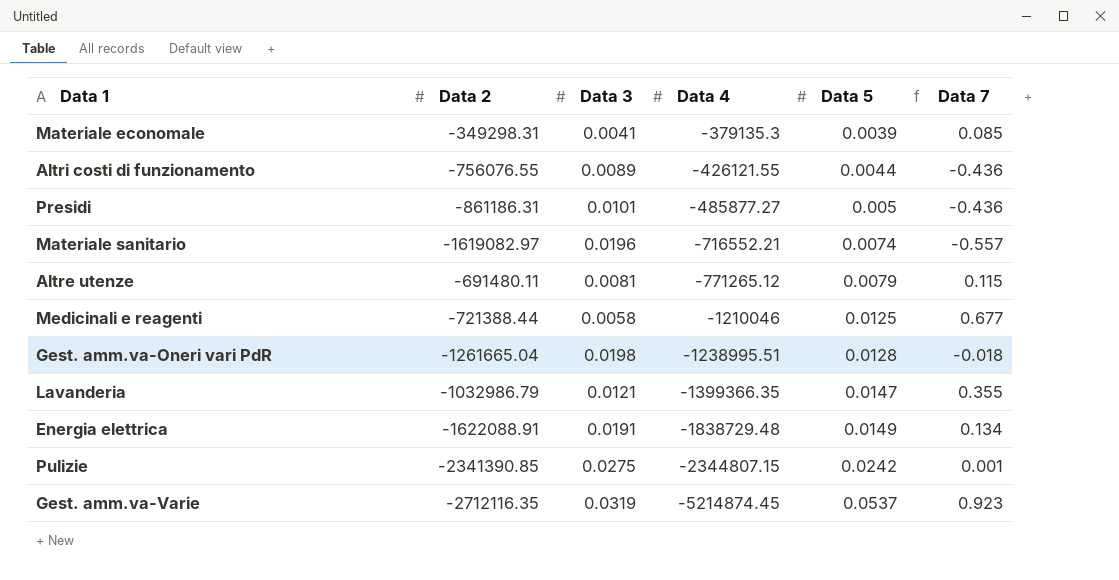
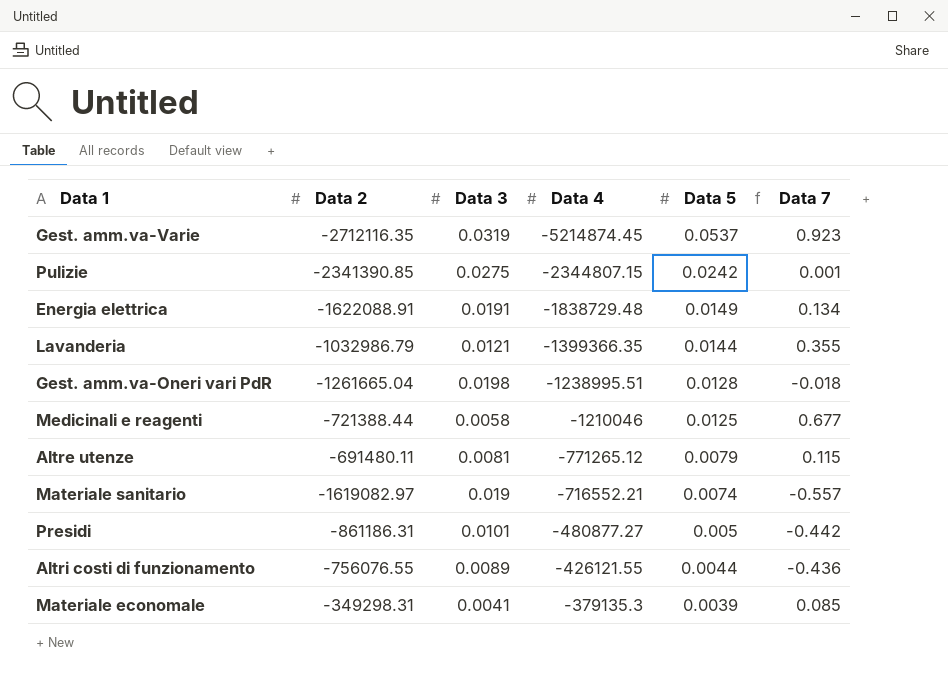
row order: Data 4 descending -> Data 4 ascending
Lavanderia | Data 5: 0.0147 -> 0.0144
Materiale sanitario | Data 3: 0.0196 -> 0.019
Presidi | Data 4: -485877.27 -> -480877.27
Presidi | Data 7: -0.436 -> -0.442

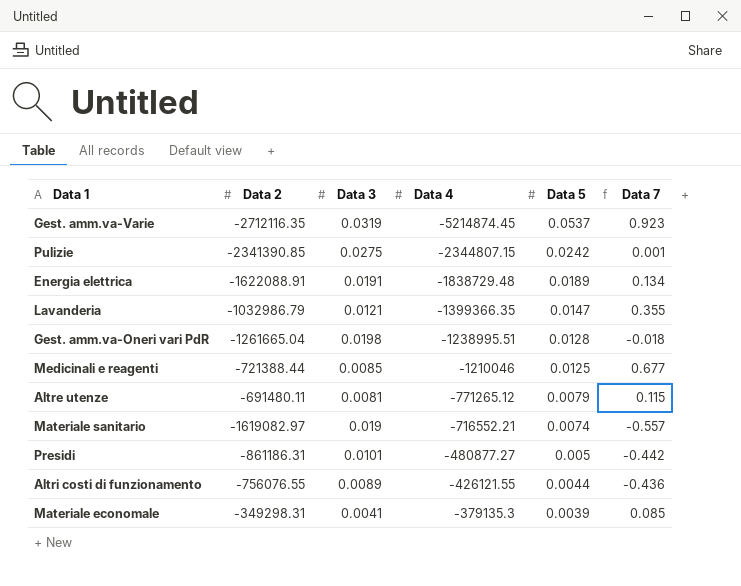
Energia elettrica | Data 5: 0.0149 -> 0.0189
Lavanderia | Data 5: 0.0144 -> 0.0147
Medicinali e reagenti | Data 3: 0.0058 -> 0.0085

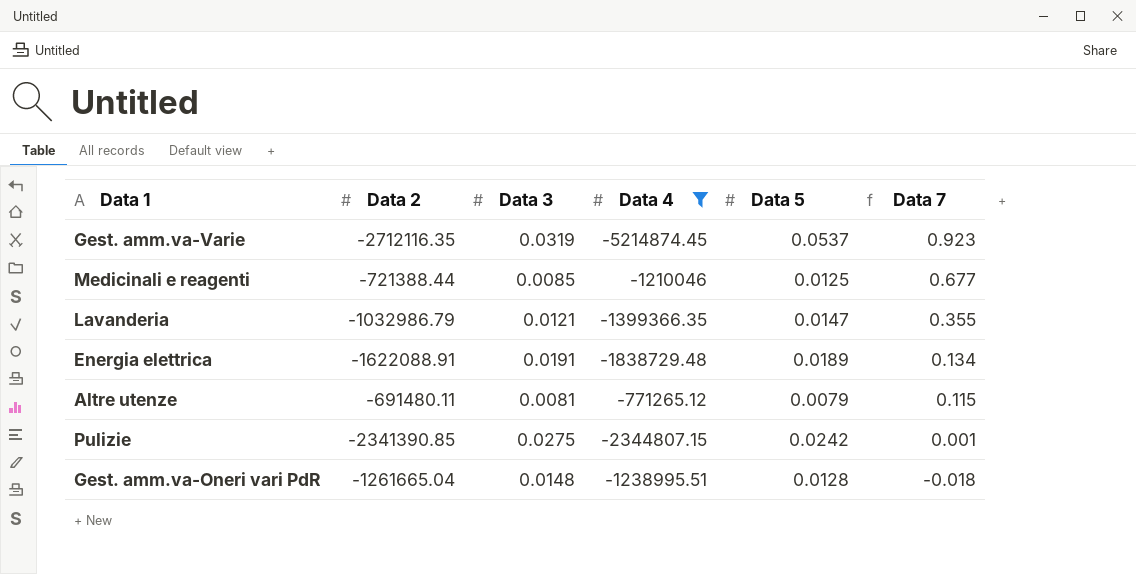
filter: none -> Data 4 <= -771265.12
row order: Data 4 ascending -> Data 7 descending
Gest. amm.va-Oneri vari PdR | Data 3: 0.0198 -> 0.0148

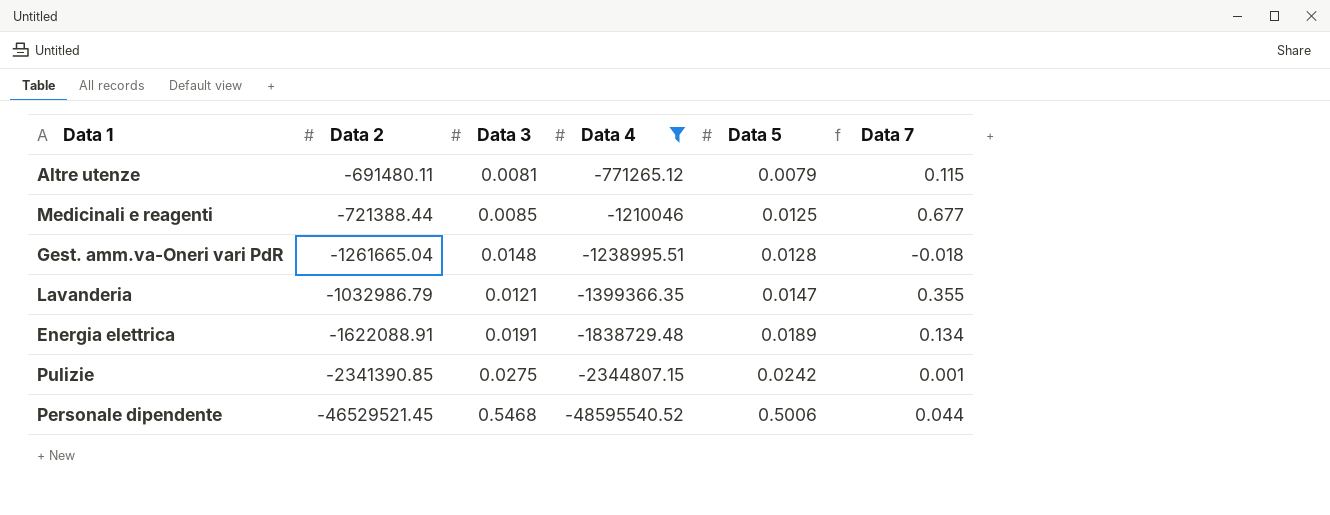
row order: Data 7 descending -> Data 4 descending
row Gest. amm.va-Varie: -2712116.35 | 0.0319 | -5214874.45 | 0.0537 | 0.923 -> none
row Personale dipendente: none -> -46529521.45 | 0.5468 | -48595540.52 | 0.5006 | 0.044

